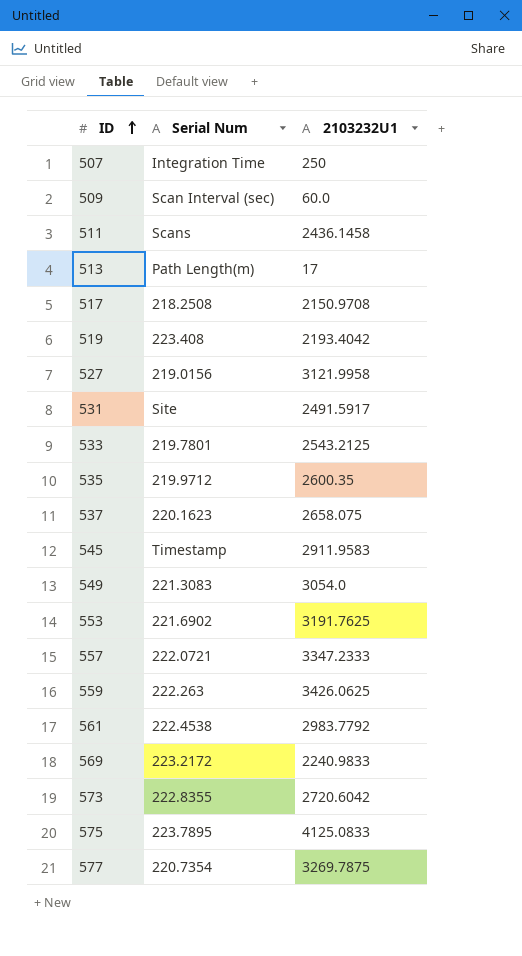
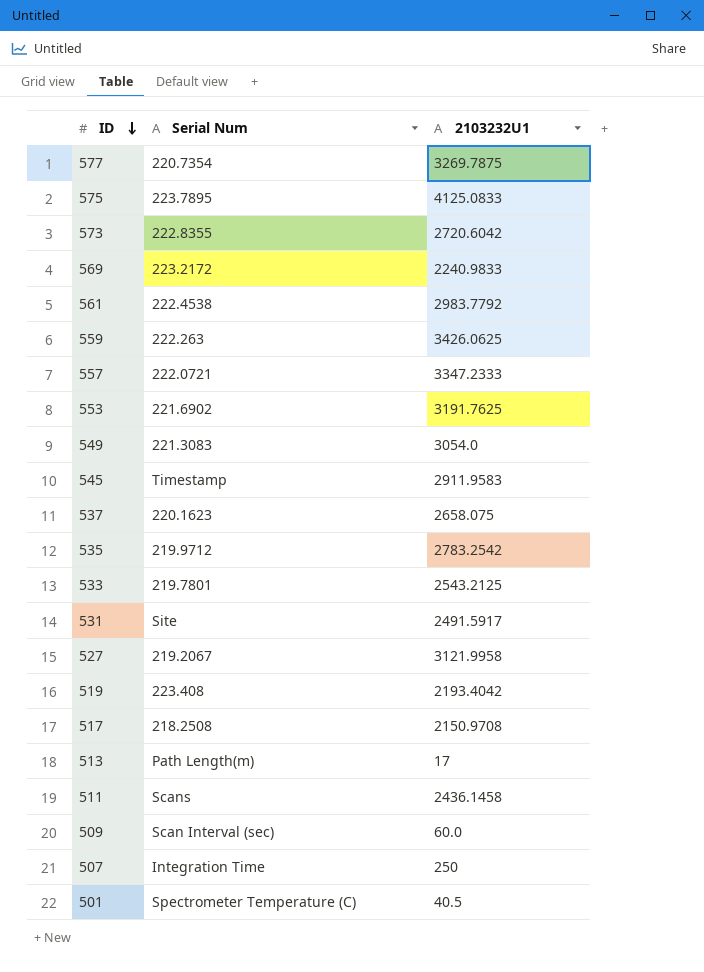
row order: ID ascending -> ID descending
535 | 2103232U1: 2600.35 -> 2783.2542
527 | Serial Num: 219.0156 -> 219.2067
row 501: none -> Spectrometer Temperature (C) | 40.5

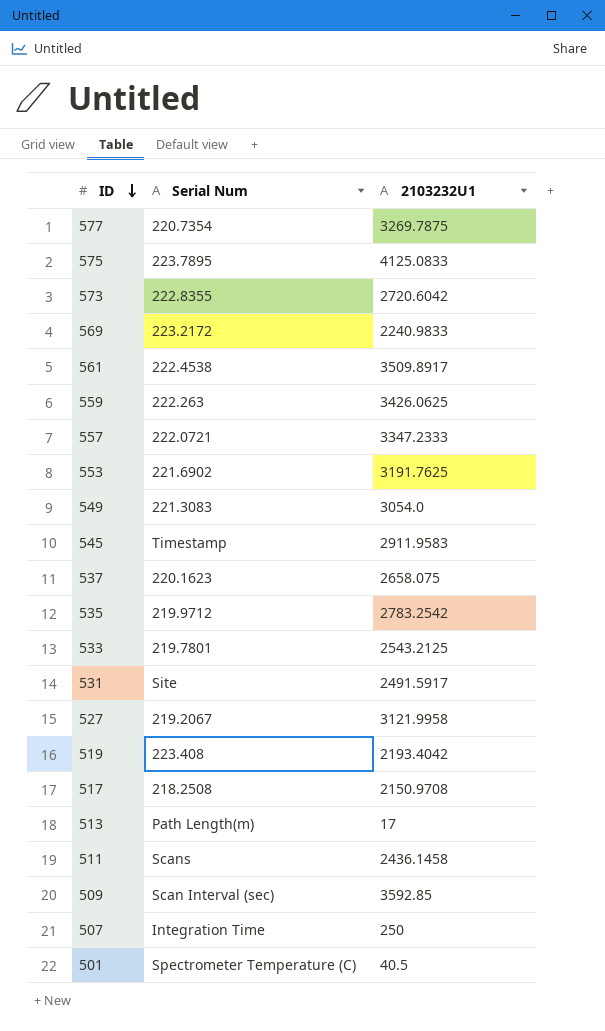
561 | 2103232U1: 2983.7792 -> 3509.8917
509 | 2103232U1: 60.0 -> 3592.85

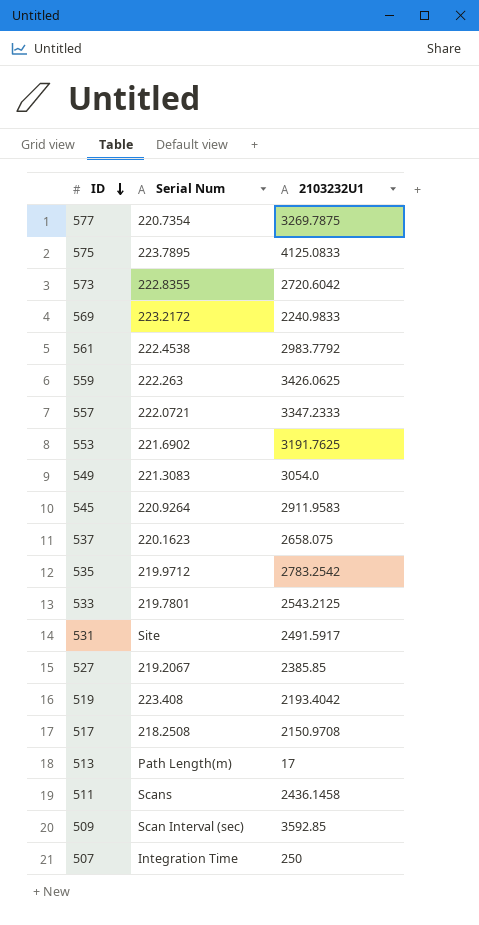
row 501: Spectrometer Temperature (C) | 40.5 -> none
561 | 2103232U1: 3509.8917 -> 2983.7792
545 | Serial Num: Timestamp -> 220.9264
527 | 2103232U1: 3121.9958 -> 2385.85

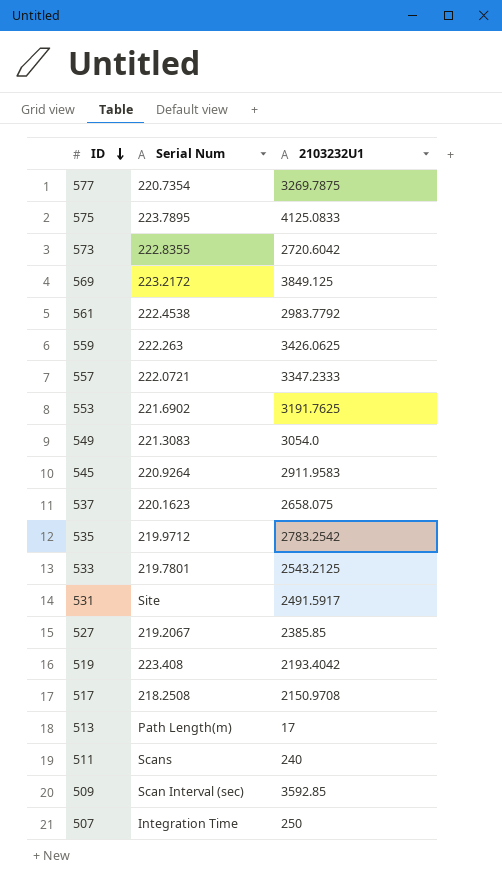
569 | 2103232U1: 2240.9833 -> 3849.125
511 | 2103232U1: 2436.1458 -> 240

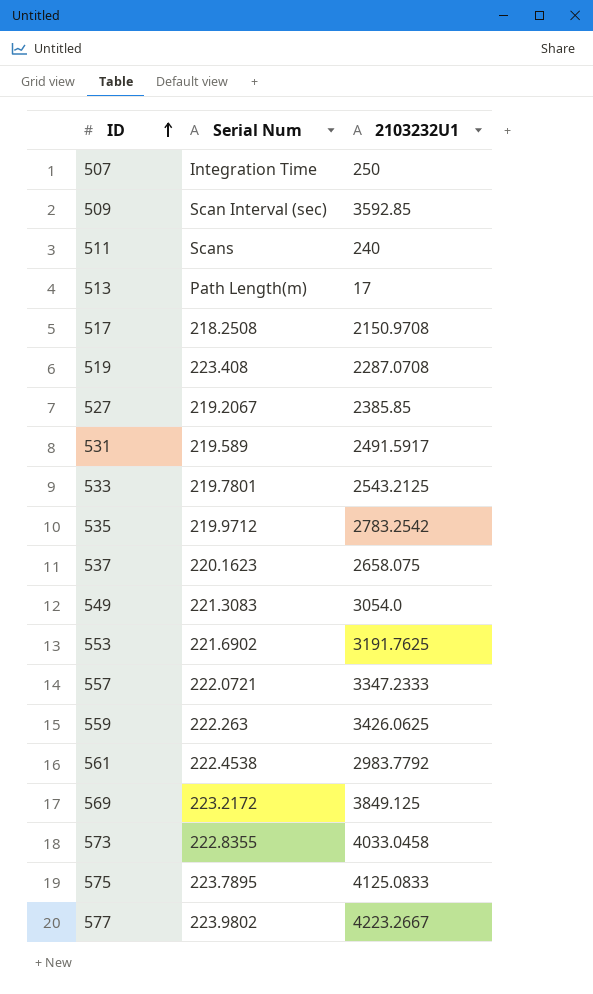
row order: ID descending -> ID ascending
row 545: 220.9264 | 2911.9583 -> none
519 | 2103232U1: 2193.4042 -> 2287.0708
531 | Serial Num: Site -> 219.589
573 | 2103232U1: 2720.6042 -> 4033.0458
577 | Serial Num: 220.7354 -> 223.9802
577 | 2103232U1: 3269.7875 -> 4223.2667

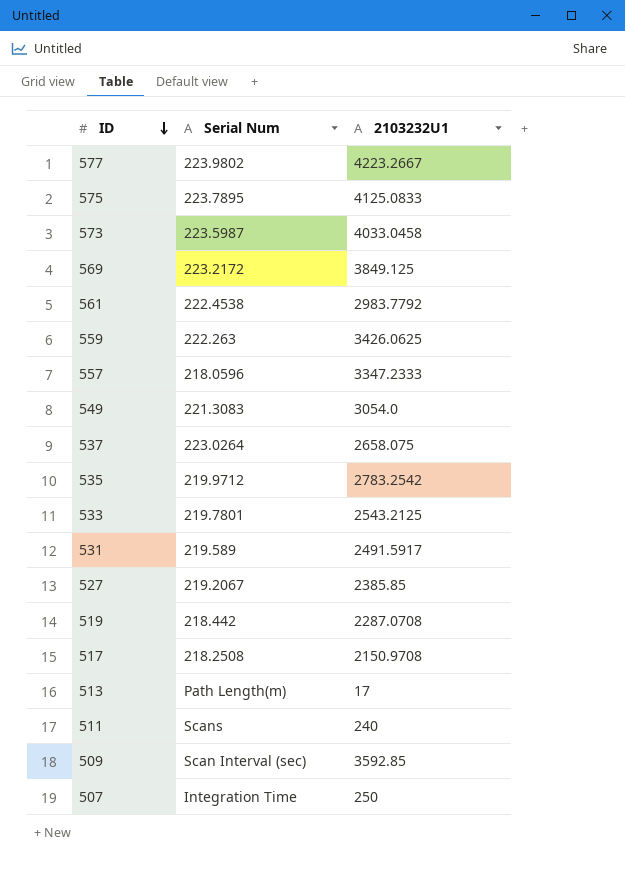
row order: ID ascending -> ID descending
row 553: 221.6902 | 3191.7625 -> none
573 | Serial Num: 222.8355 -> 223.5987
557 | Serial Num: 222.0721 -> 218.0596
537 | Serial Num: 220.1623 -> 223.0264
519 | Serial Num: 223.408 -> 218.442

